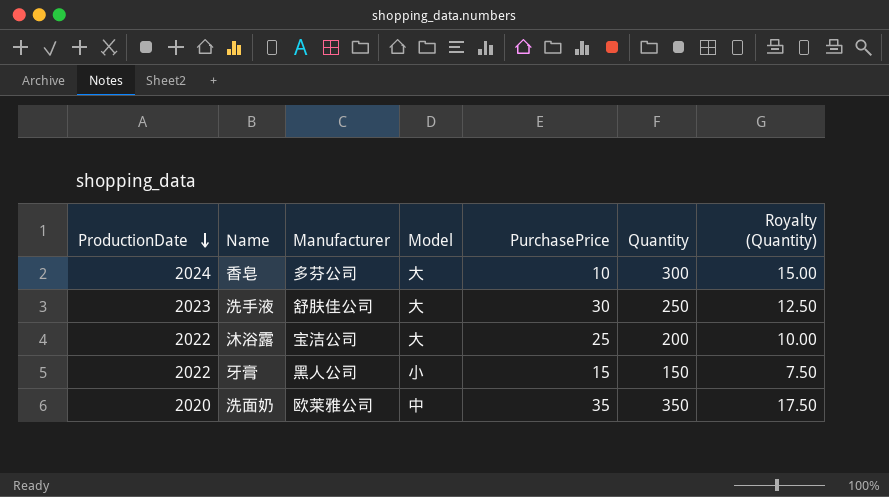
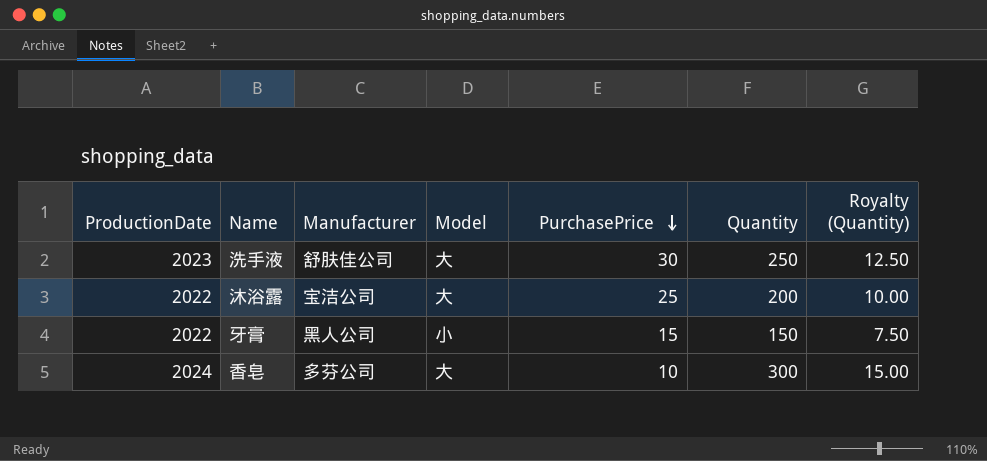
row order: ProductionDate descending -> PurchasePrice descending
row 洗面奶: 2020 | 欧莱雅公司 | 中 | 35 | 350 | 17.50 -> none

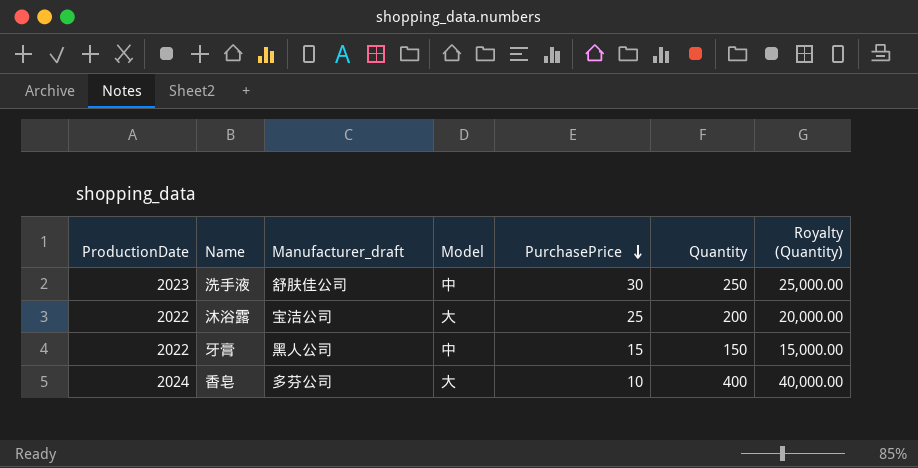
column name: Manufacturer -> Manufacturer_draft
column Royalty (Quantity) | formula: [Quantity] * 0.05 -> [Quantity] * 100
洗手液 | Model: 大 -> 中
牙膏 | Model: 小 -> 中
香皂 | Quantity: 300 -> 400

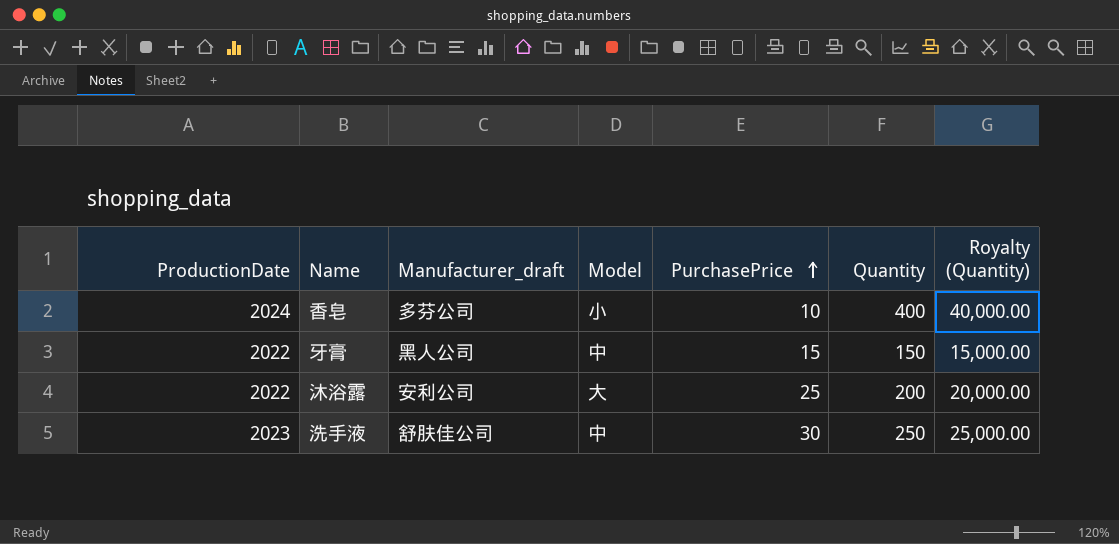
row order: PurchasePrice descending -> PurchasePrice ascending
香皂 | Model: 大 -> 小
沐浴露 | Manufacturer_draft: 宝洁公司 -> 安利公司

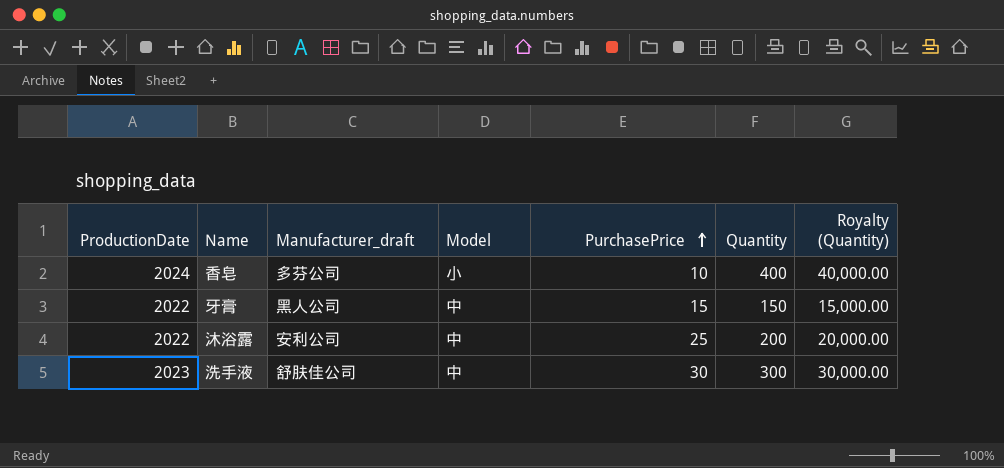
沐浴露 | Model: 大 -> 中
洗手液 | Quantity: 250 -> 300
洗手液 | Royalty (Quantity): 25,000.00 -> 30,000.00

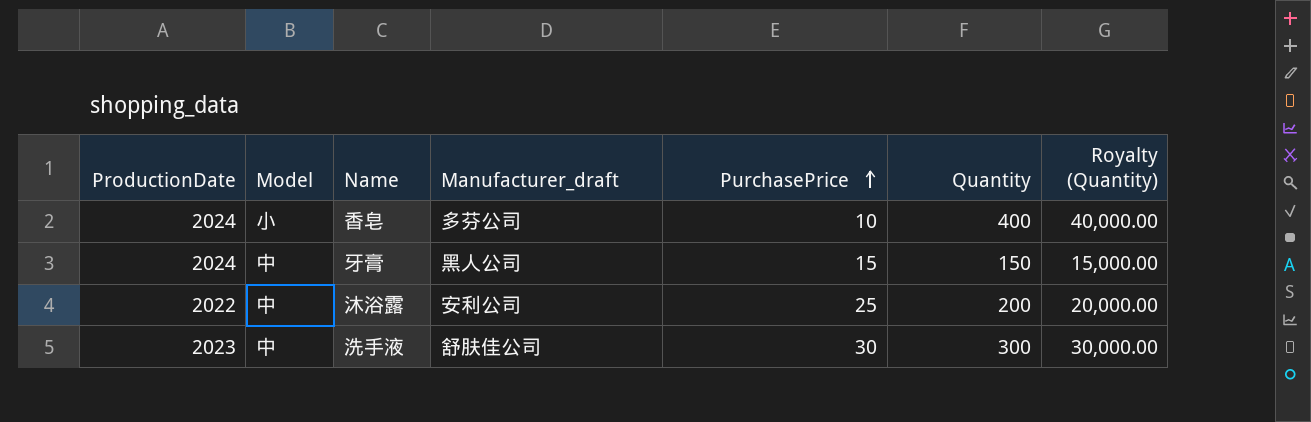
column Model | position: 4 -> 2
牙膏 | ProductionDate: 2022 -> 2024

